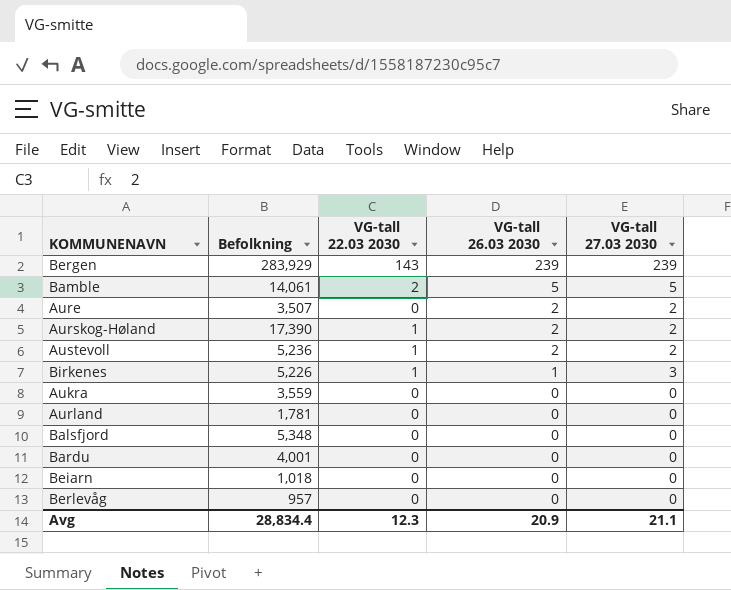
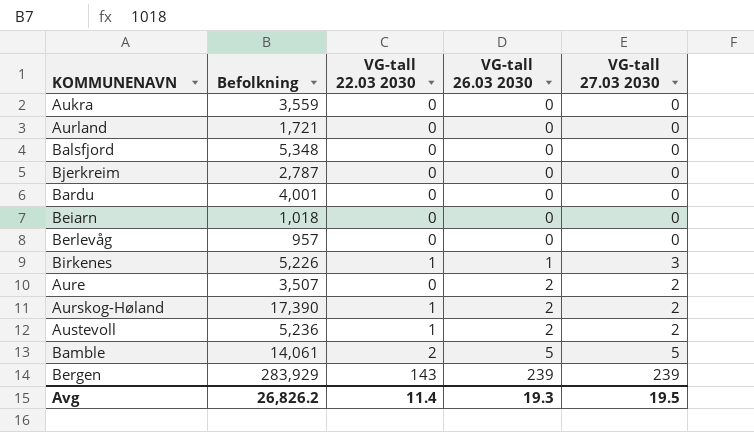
row order: VG-tall 26.03 2030 descending -> VG-tall 26.03 2030 ascending
Aurland | Befolkning: 1,781 -> 1,721
row Bjerkreim: none -> 2,787 | 0 | 0 | 0
Avg | Befolkning: 28,834.4 -> 26,826.2
Avg | VG-tall 22.03 2030: 12.3 -> 11.4
Avg | VG-tall 26.03 2030: 20.9 -> 19.3
Avg | VG-tall 27.03 2030: 21.1 -> 19.5

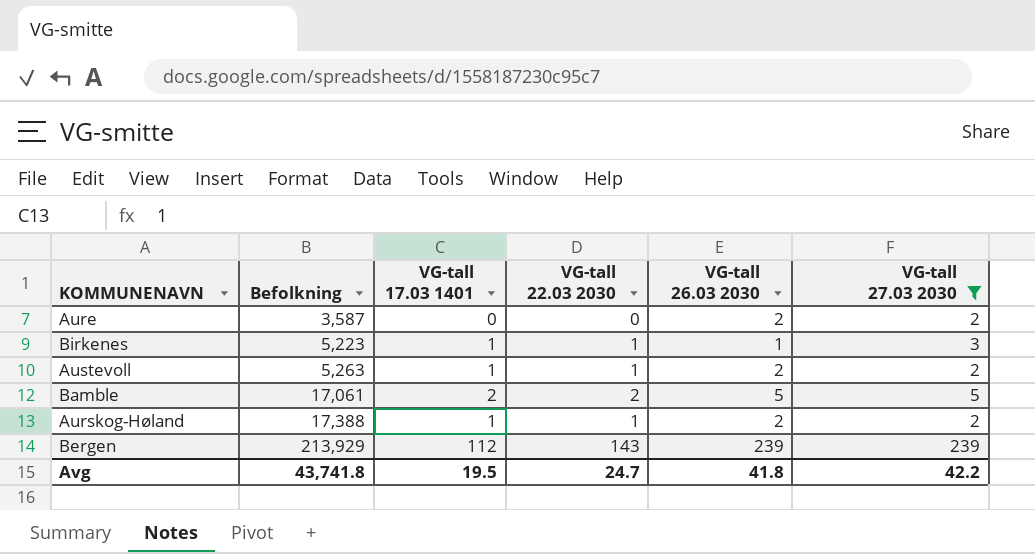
filter: none -> VG-tall 27.03 2030 != 0
row order: VG-tall 26.03 2030 ascending -> Befolkning ascending
column VG-tall 17.03 1401 | position: none -> 3
Aure | Befolkning: 3,507 -> 3,587
Birkenes | Befolkning: 5,226 -> 5,223
Austevoll | Befolkning: 5,236 -> 5,263
Bamble | Befolkning: 14,061 -> 17,061
Aurskog-Høland | Befolkning: 17,390 -> 17,388
Bergen | Befolkning: 283,929 -> 213,929
Avg | Befolkning: 26,826.2 -> 43,741.8
Avg | VG-tall 22.03 2030: 11.4 -> 24.7
Avg | VG-tall 26.03 2030: 19.3 -> 41.8
Avg | VG-tall 27.03 2030: 19.5 -> 42.2

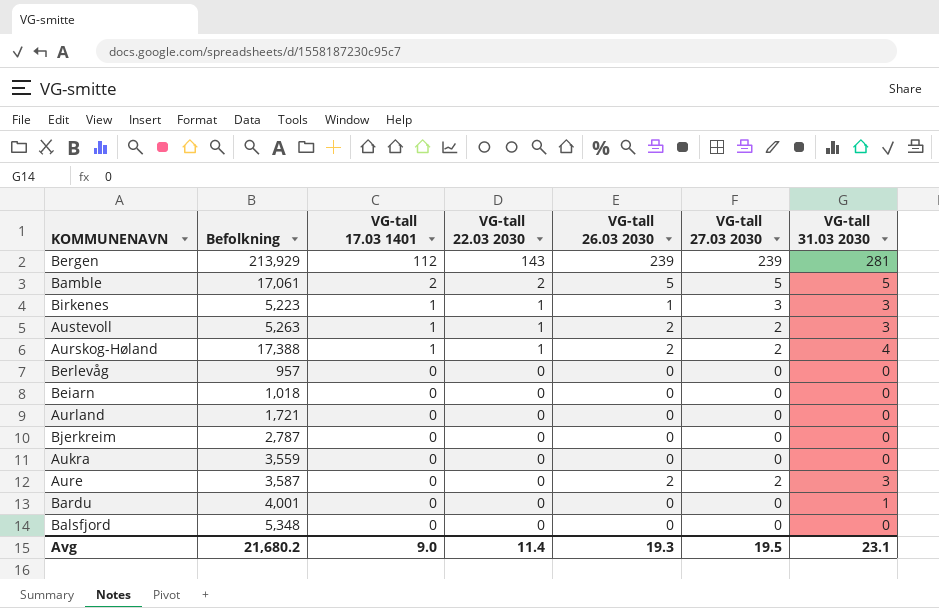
filter: VG-tall 27.03 2030 != 0 -> none
row order: Befolkning ascending -> VG-tall 17.03 1401 descending
column VG-tall 31.03 2030 | position: none -> 7
Avg | Befolkning: 43,741.8 -> 21,680.2
Avg | VG-tall 17.03 1401: 19.5 -> 9.0
Avg | VG-tall 22.03 2030: 24.7 -> 11.4
Avg | VG-tall 26.03 2030: 41.8 -> 19.3
Avg | VG-tall 27.03 2030: 42.2 -> 19.5

